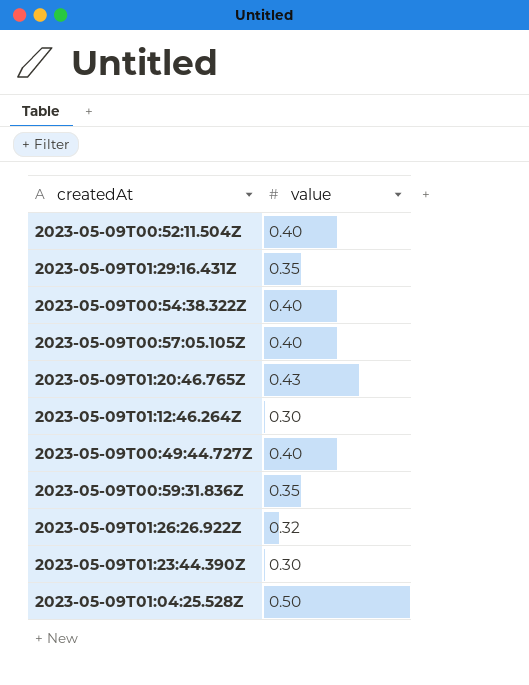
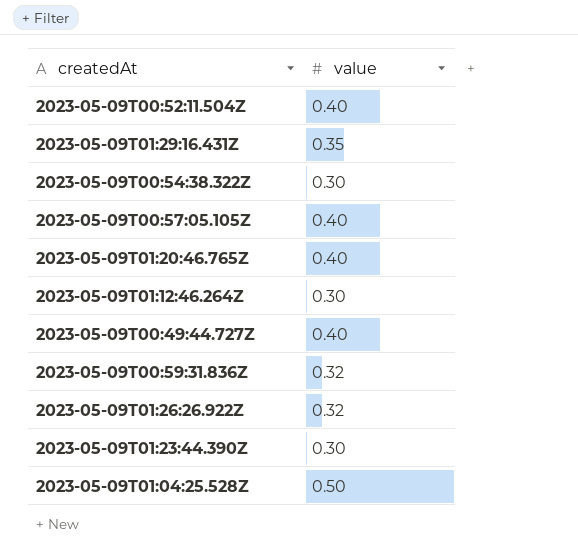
2023-05-09T00:54:38.322Z | value: 0.40 -> 0.30
2023-05-09T01:20:46.765Z | value: 0.43 -> 0.40
2023-05-09T00:59:31.836Z | value: 0.35 -> 0.32

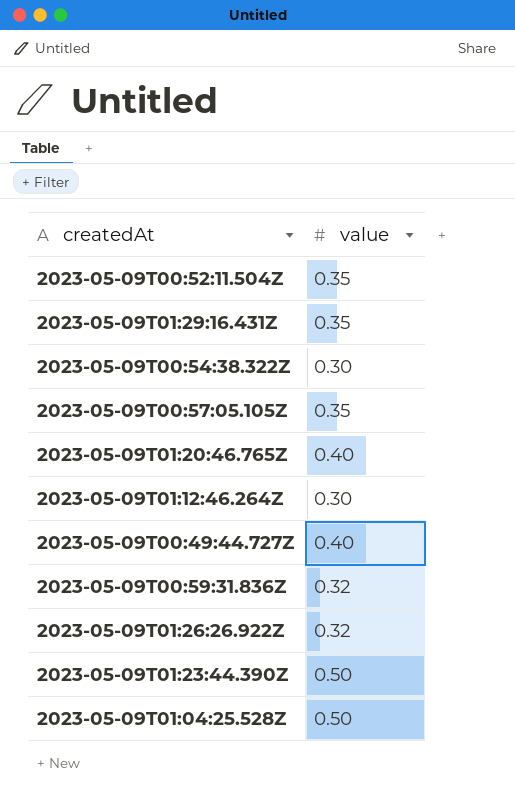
2023-05-09T00:52:11.504Z | value: 0.40 -> 0.35
2023-05-09T00:57:05.105Z | value: 0.40 -> 0.35
2023-05-09T01:23:44.390Z | value: 0.30 -> 0.50

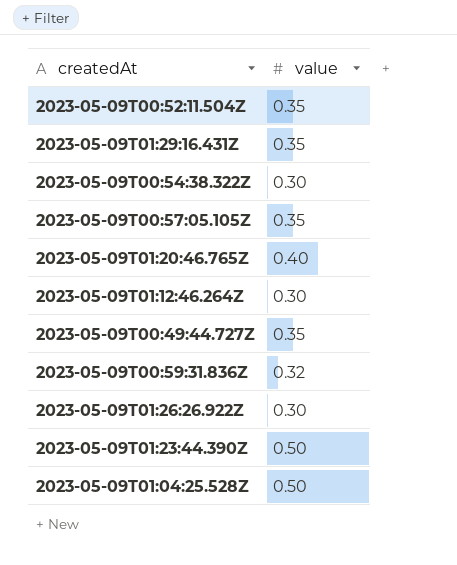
2023-05-09T00:49:44.727Z | value: 0.40 -> 0.35
2023-05-09T01:26:26.922Z | value: 0.32 -> 0.30

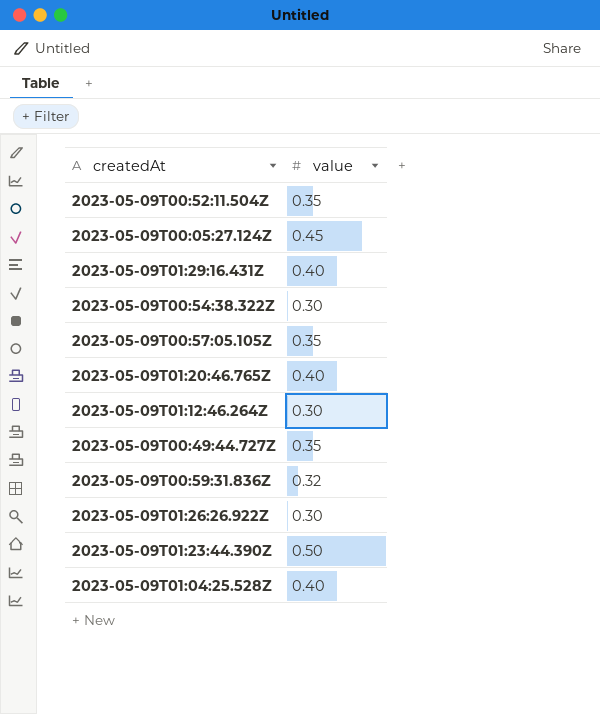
row 2023-05-09T00:05:27.124Z: none -> 0.45
2023-05-09T01:29:16.431Z | value: 0.35 -> 0.40
2023-05-09T01:04:25.528Z | value: 0.50 -> 0.40

